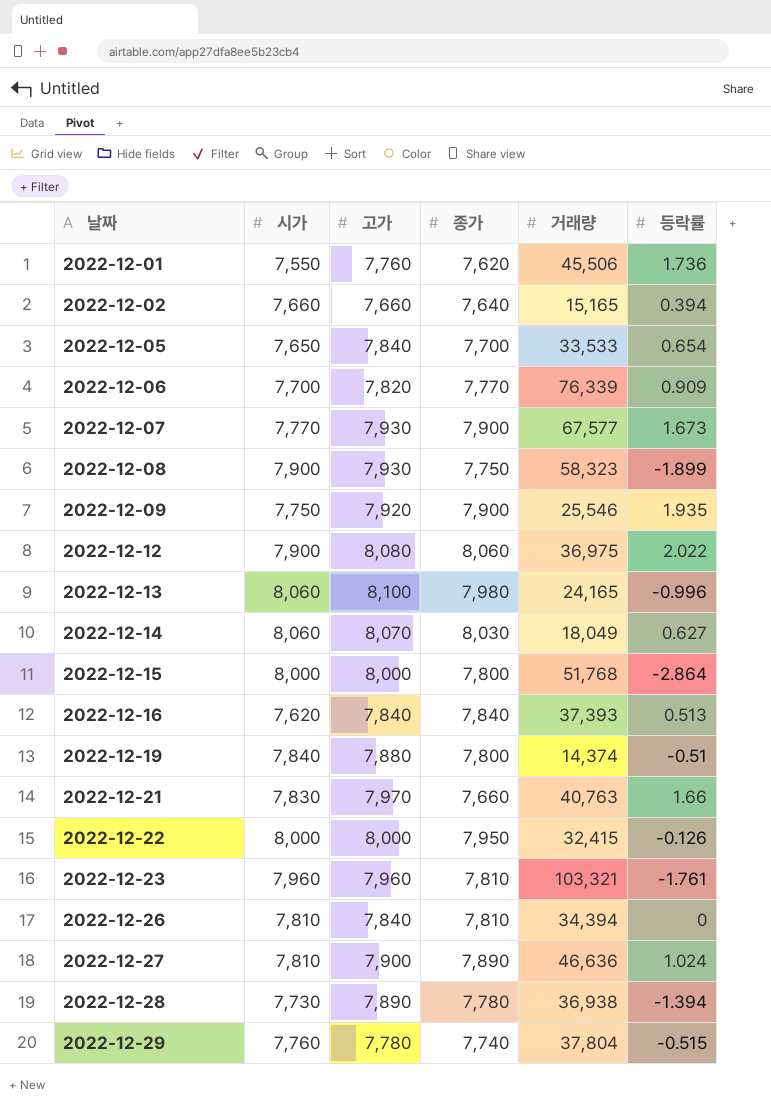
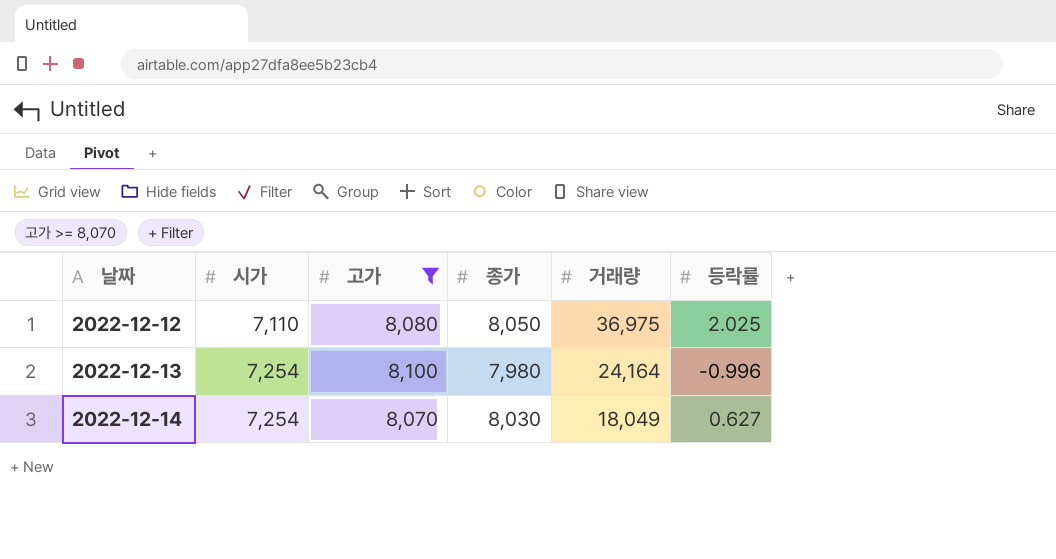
filter: none -> 고가 >= 8,070
2022-12-12 | 시가: 7,900 -> 7,110
2022-12-12 | 종가: 8,060 -> 8,050
2022-12-12 | 등락률: 2.022 -> 2.025
2022-12-13 | 시가: 8,060 -> 7,254
2022-12-13 | 거래량: 24,165 -> 24,164
2022-12-14 | 시가: 8,060 -> 7,254

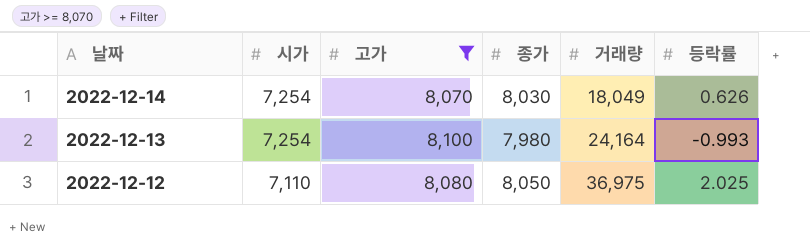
row order: 날짜 ascending -> 날짜 descending
2022-12-14 | 등락률: 0.627 -> 0.626
2022-12-13 | 등락률: -0.996 -> -0.993

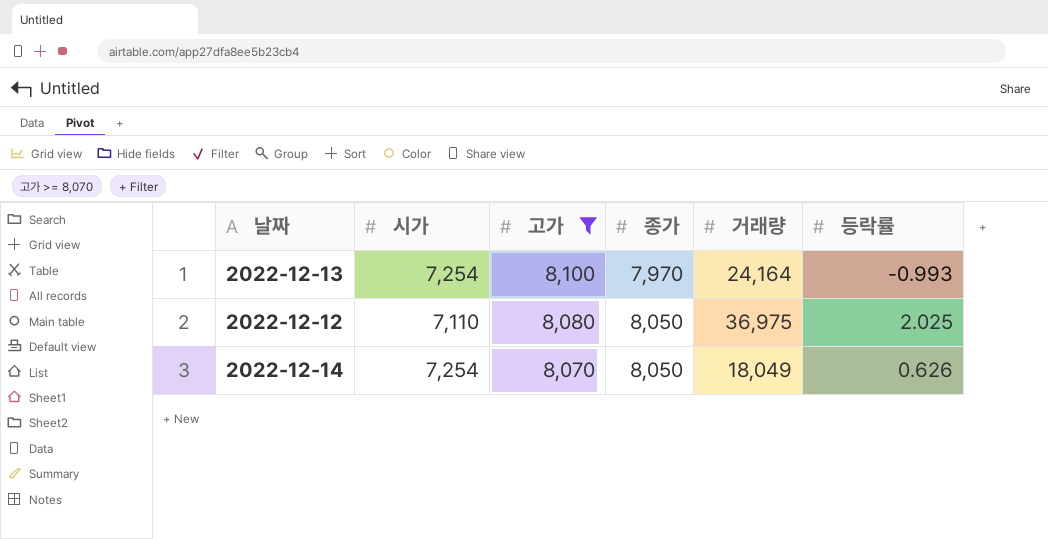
row order: 날짜 descending -> 고가 descending
2022-12-13 | 종가: 7,980 -> 7,970
2022-12-14 | 종가: 8,030 -> 8,050

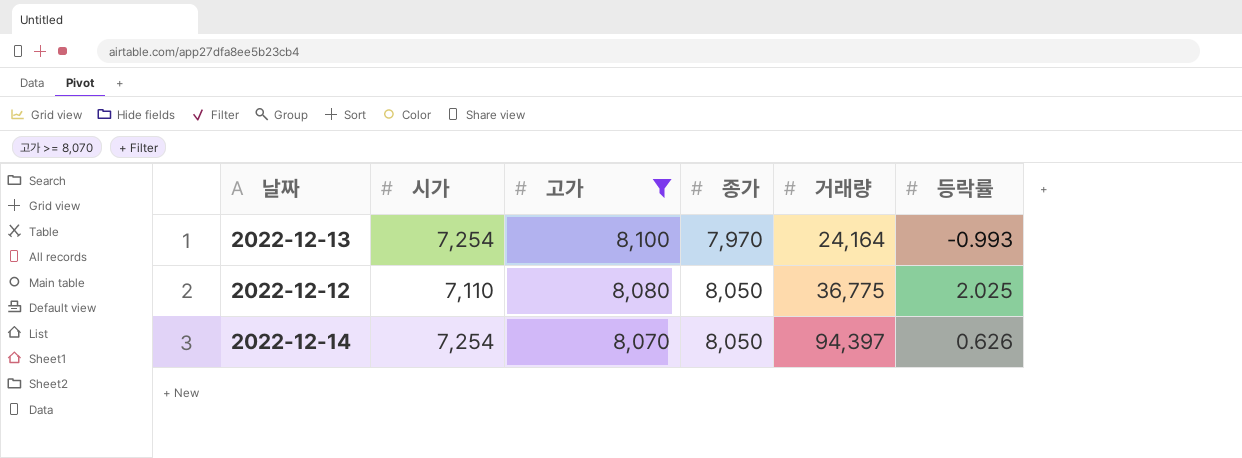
2022-12-12 | 거래량: 36,975 -> 36,775
2022-12-14 | 거래량: 18,049 -> 94,397

